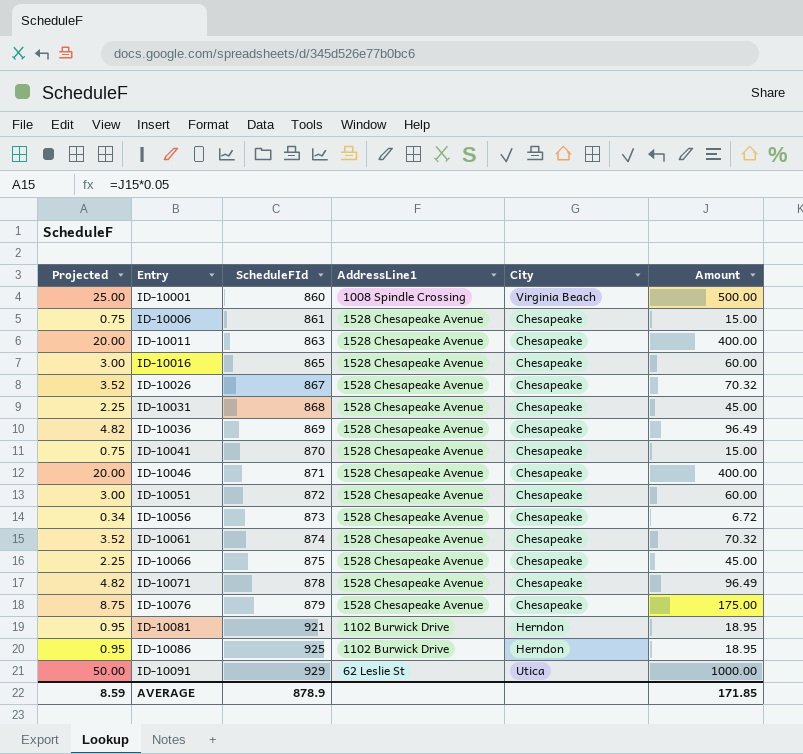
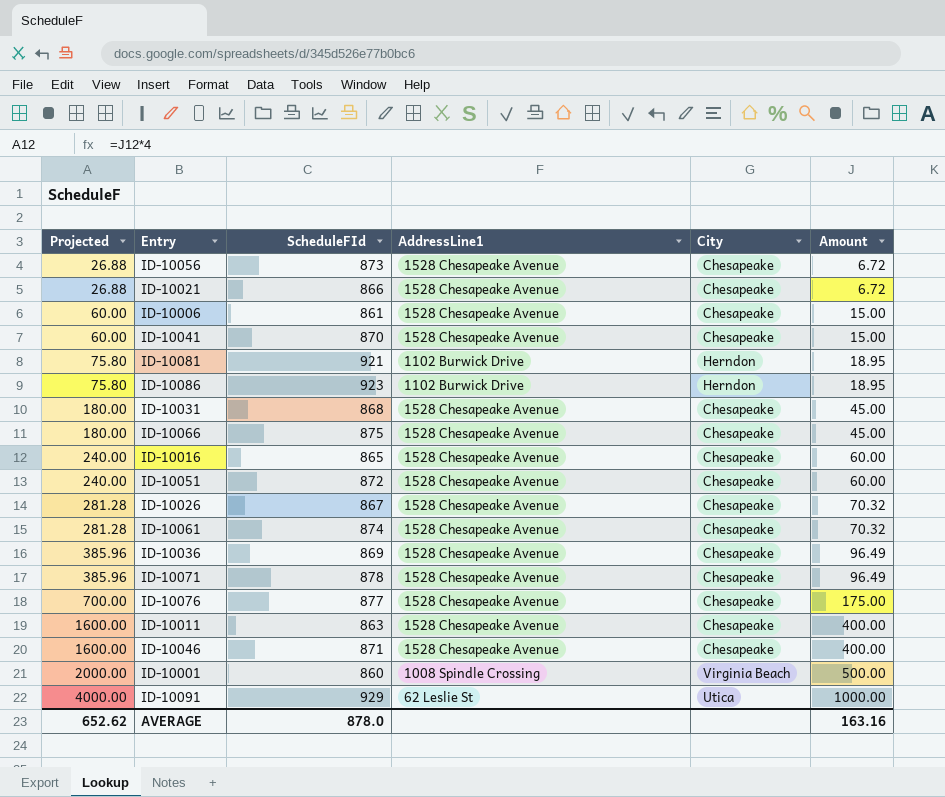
row order: Entry ascending -> Projected ascending
column Projected | formula: [Amount] * 0.05 -> [Amount] * 4
row ID-10021: none -> 26.88 | 866 | 1528 Chesapeake Avenue | Chesapeake | 6.72
ID-10086 | ScheduleFId: 925 -> 923
ID-10076 | ScheduleFId: 879 -> 877
AVERAGE | Projected: 8.59 -> 652.62
AVERAGE | ScheduleFId: 878.9 -> 878.0
AVERAGE | Amount: 171.85 -> 163.16

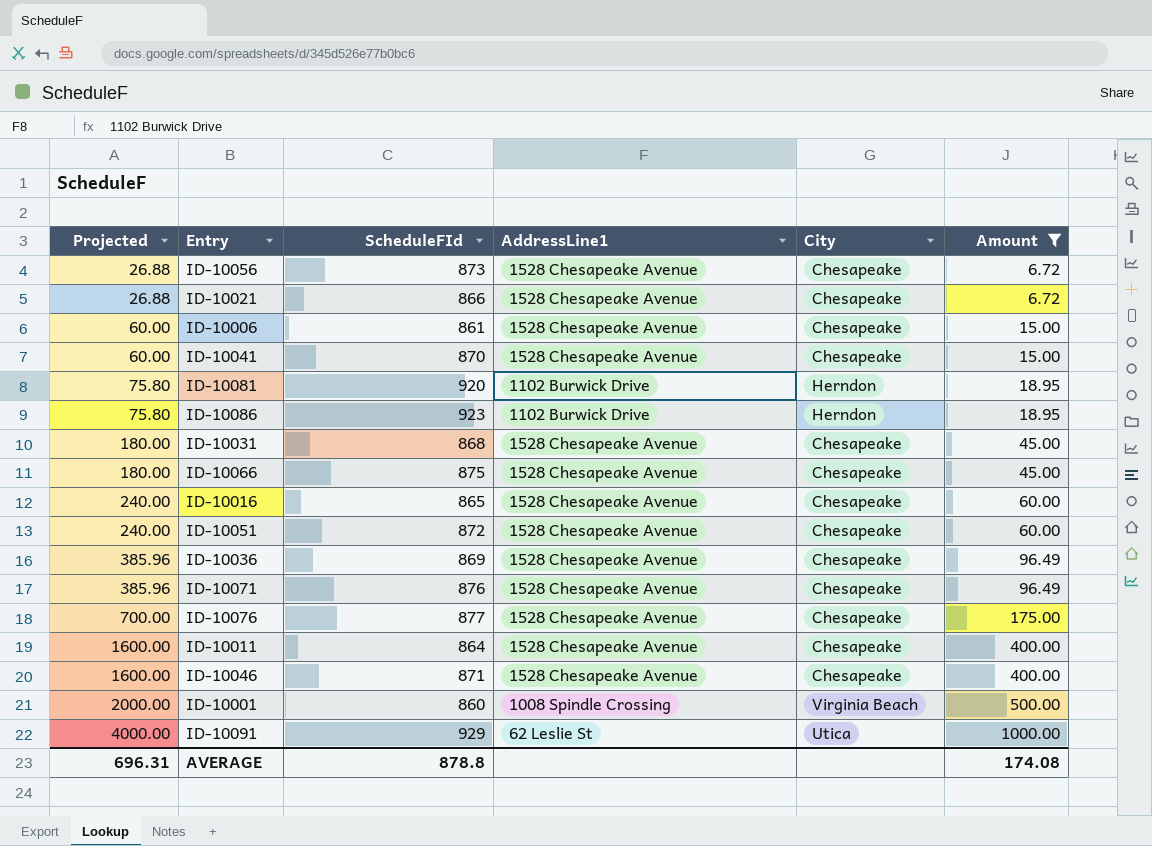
filter: none -> Amount != 70.32
ID-10081 | ScheduleFId: 921 -> 920
ID-10071 | ScheduleFId: 878 -> 876
ID-10011 | ScheduleFId: 863 -> 864
AVERAGE | Projected: 652.62 -> 696.31
AVERAGE | ScheduleFId: 878.0 -> 878.8
AVERAGE | Amount: 163.16 -> 174.08

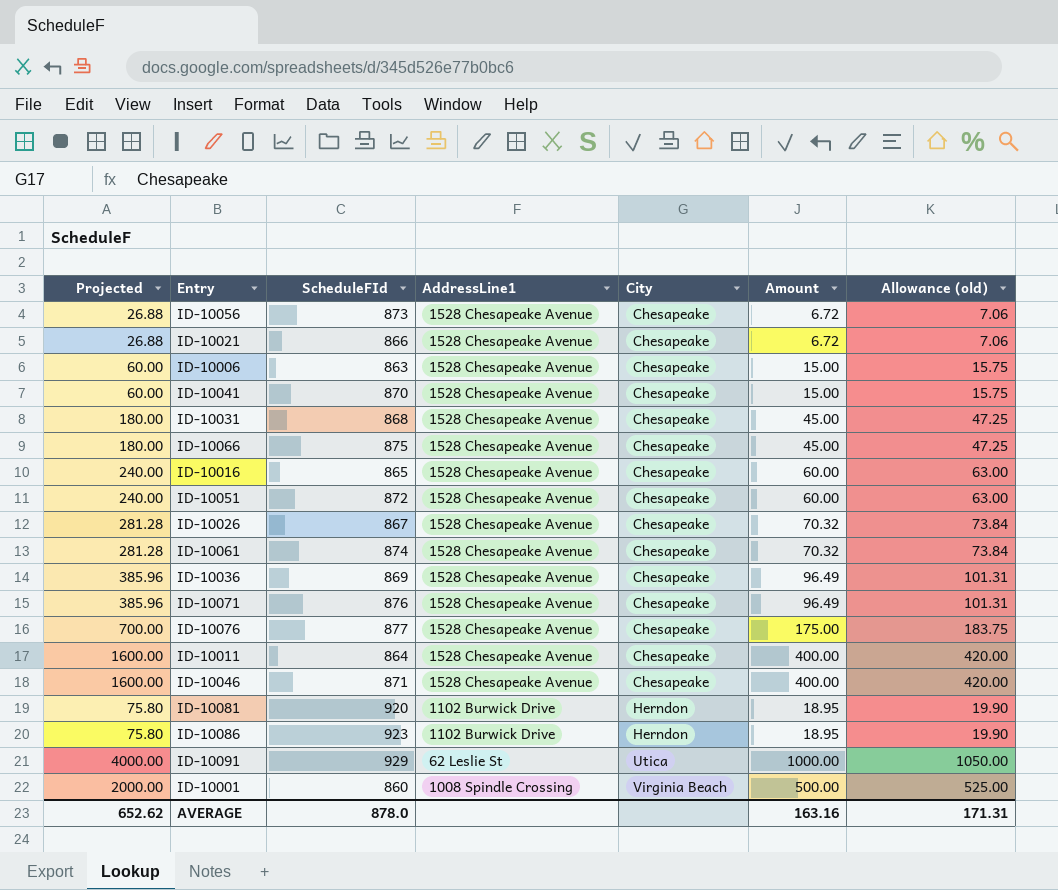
filter: Amount != 70.32 -> none
row order: Projected ascending -> City ascending
column Allowance (old) | formula: none -> [Amount] * 1.05
ID-10006 | ScheduleFId: 861 -> 863
AVERAGE | Projected: 696.31 -> 652.62
AVERAGE | ScheduleFId: 878.8 -> 878.0
AVERAGE | Amount: 174.08 -> 163.16

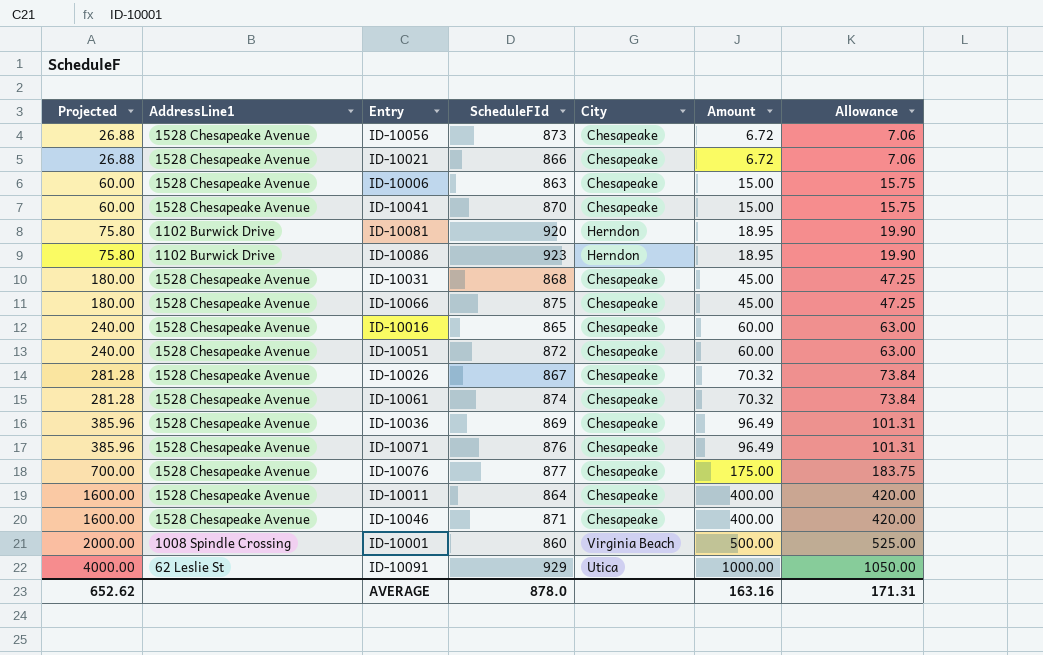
row order: City ascending -> Projected ascending
column AddressLine1 | position: 4 -> 2
column name: Allowance (old) -> Allowance

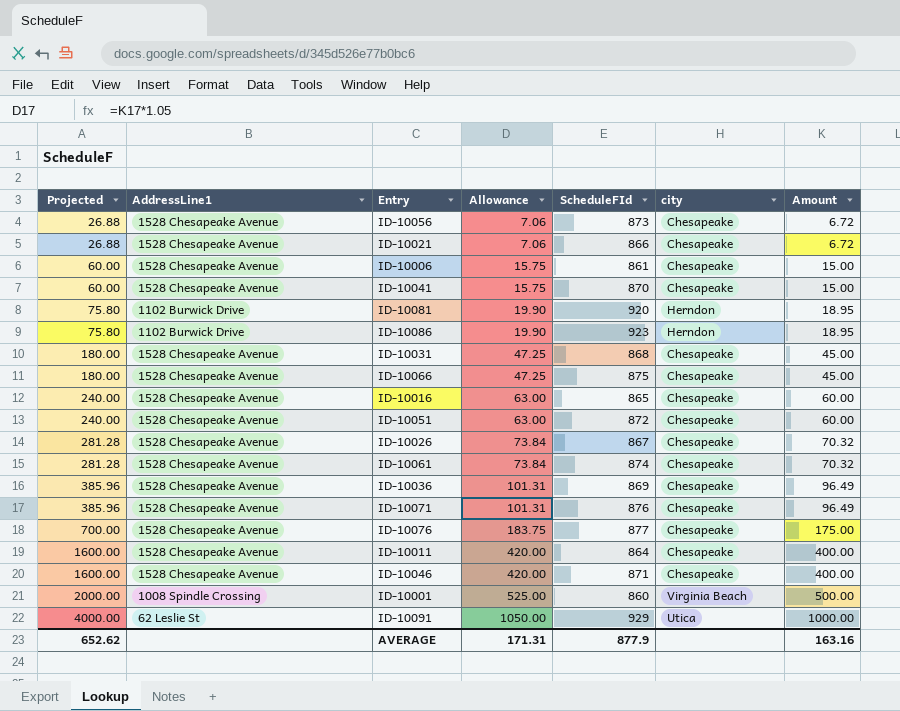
column Allowance | position: 7 -> 4
column name: City -> city
ID-10006 | ScheduleFId: 863 -> 861
AVERAGE | ScheduleFId: 878.0 -> 877.9

